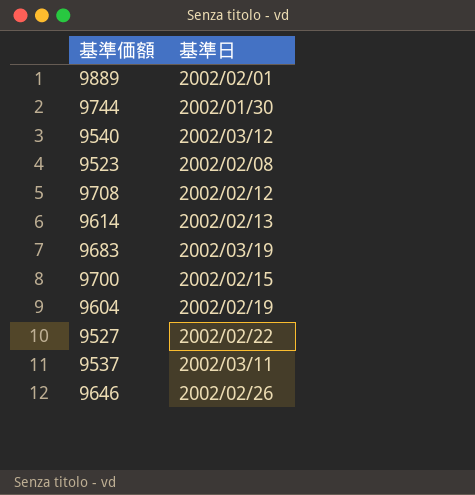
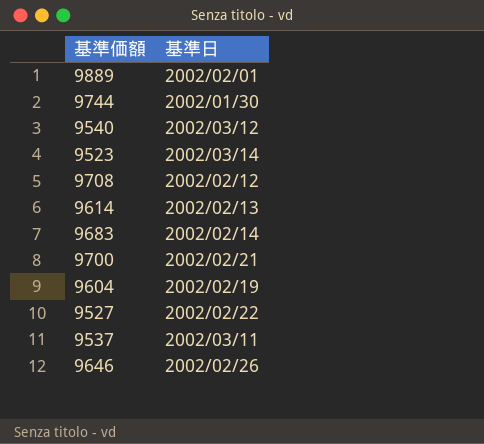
9523 | 基準日: 2002/02/08 -> 2002/03/14
9683 | 基準日: 2002/03/19 -> 2002/02/14
9700 | 基準日: 2002/02/15 -> 2002/02/21

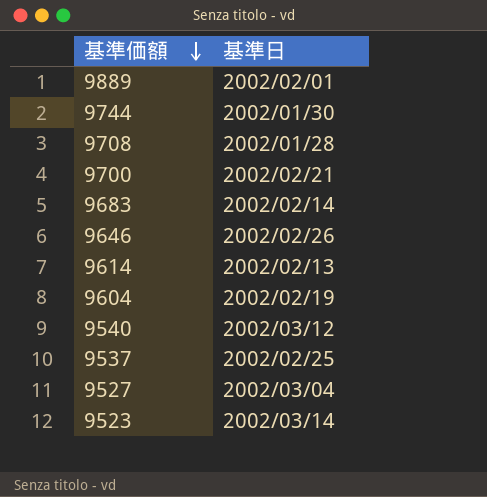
row order: none -> 基準価額 descending
9708 | 基準日: 2002/02/12 -> 2002/01/28
9537 | 基準日: 2002/03/11 -> 2002/02/25
9527 | 基準日: 2002/02/22 -> 2002/03/04

